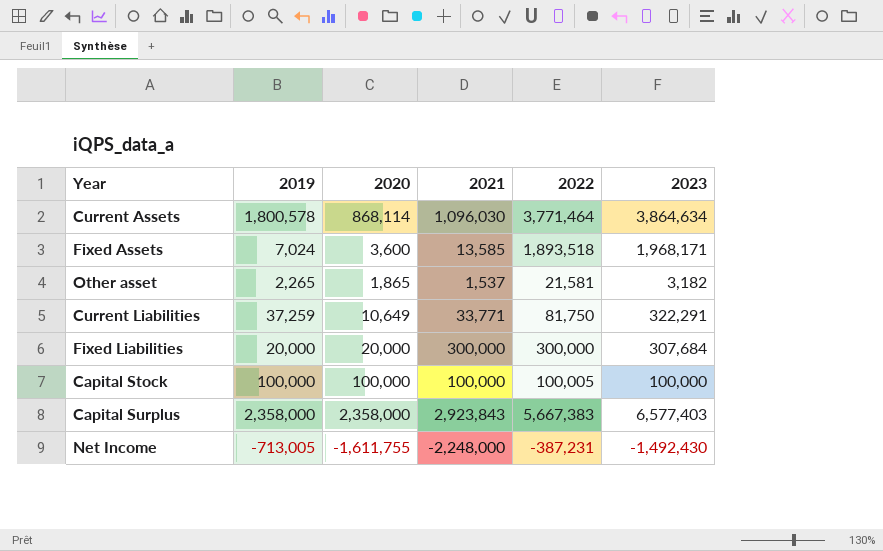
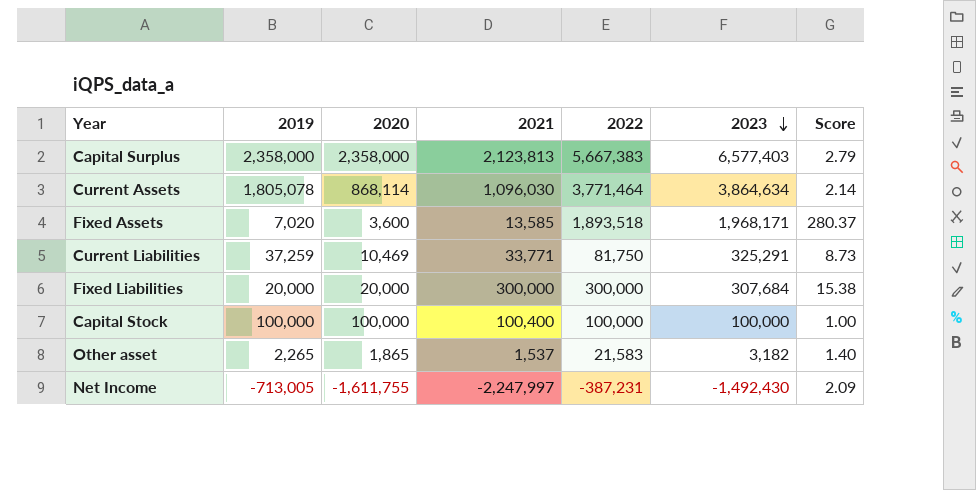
row order: none -> 2023 descending
column Score | formula: none -> [2023] / [2019]
Capital Surplus | 2021: 2,923,843 -> 2,123,813
Current Assets | 2019: 1,800,578 -> 1,805,078
Fixed Assets | 2019: 7,024 -> 7,020
Current Liabilities | 2020: 10,649 -> 10,469
Current Liabilities | 2023: 322,291 -> 325,291
Capital Stock | 2021: 100,000 -> 100,400
Capital Stock | 2022: 100,005 -> 100,000
Other asset | 2022: 21,581 -> 21,583
Net Income | 2021: -2,248,000 -> -2,247,997

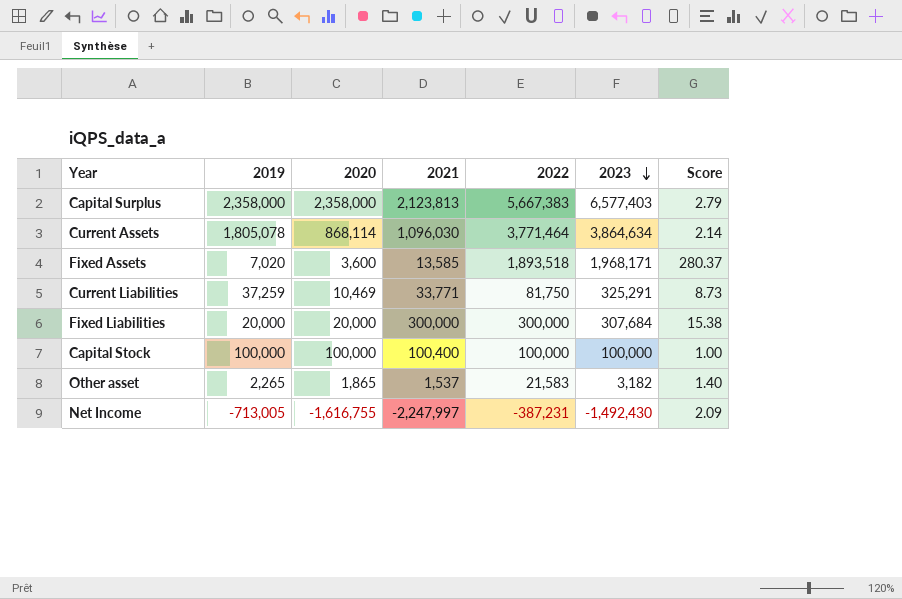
Net Income | 2020: -1,611,755 -> -1,616,755

